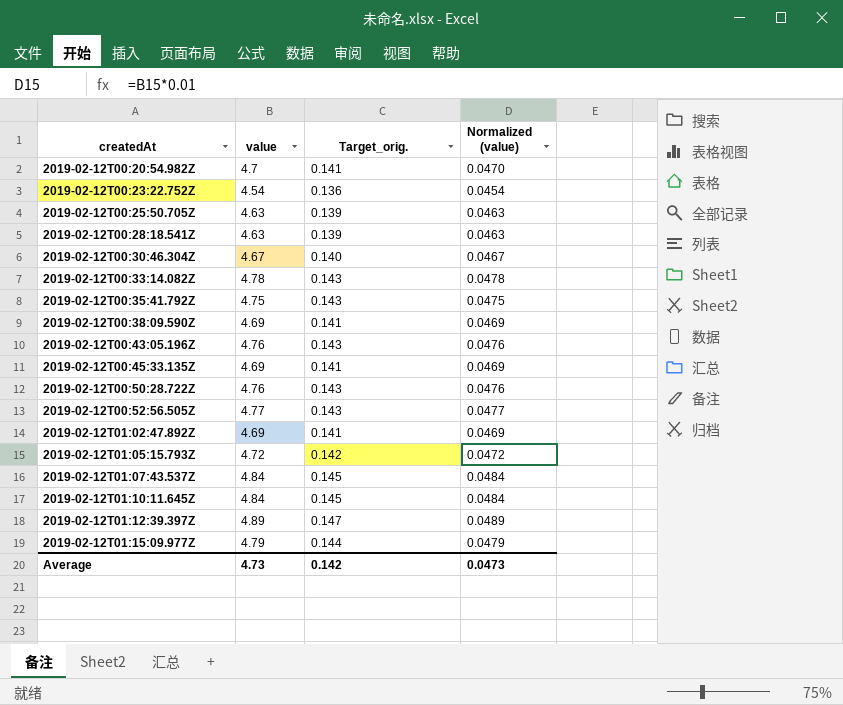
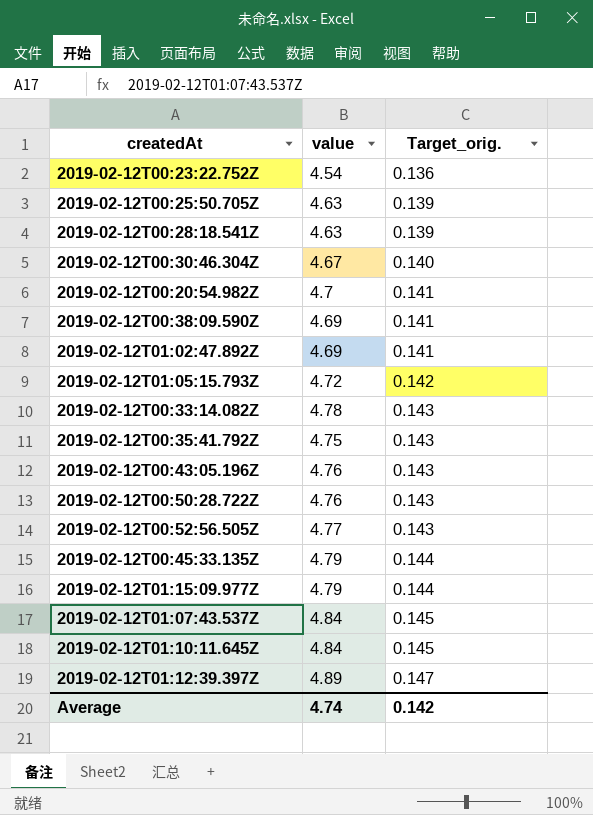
row order: createdAt ascending -> Target_orig. ascending
column Normalized (value) | formula: [value] * 0.01 -> none
2019-02-12T00:45:33.135Z | value: 4.69 -> 4.79
2019-02-12T00:45:33.135Z | Target_orig.: 0.141 -> 0.144
Average | value: 4.73 -> 4.74

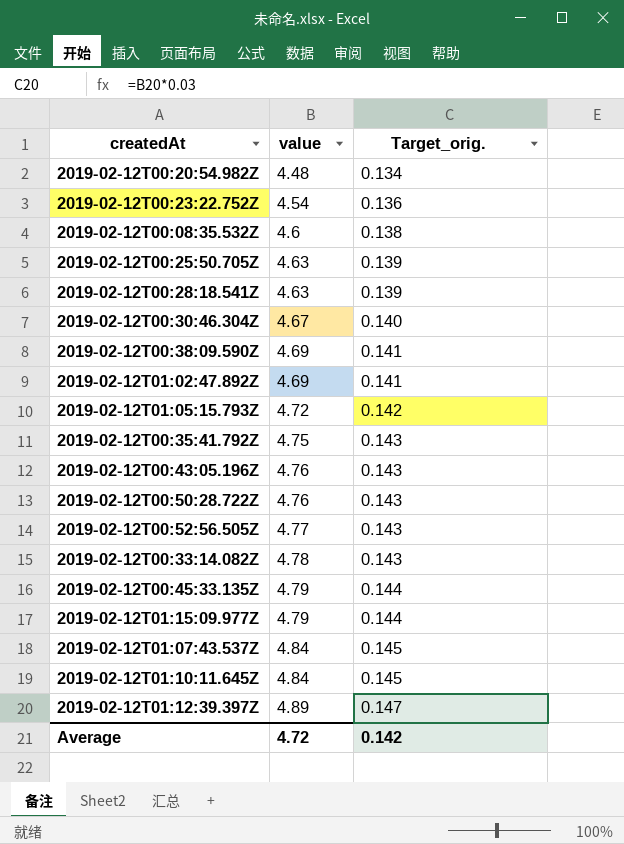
row order: Target_orig. ascending -> value ascending
2019-02-12T00:20:54.982Z | value: 4.7 -> 4.48
2019-02-12T00:20:54.982Z | Target_orig.: 0.141 -> 0.134
row 2019-02-12T00:08:35.532Z: none -> 4.6 | 0.138
Average | value: 4.74 -> 4.72

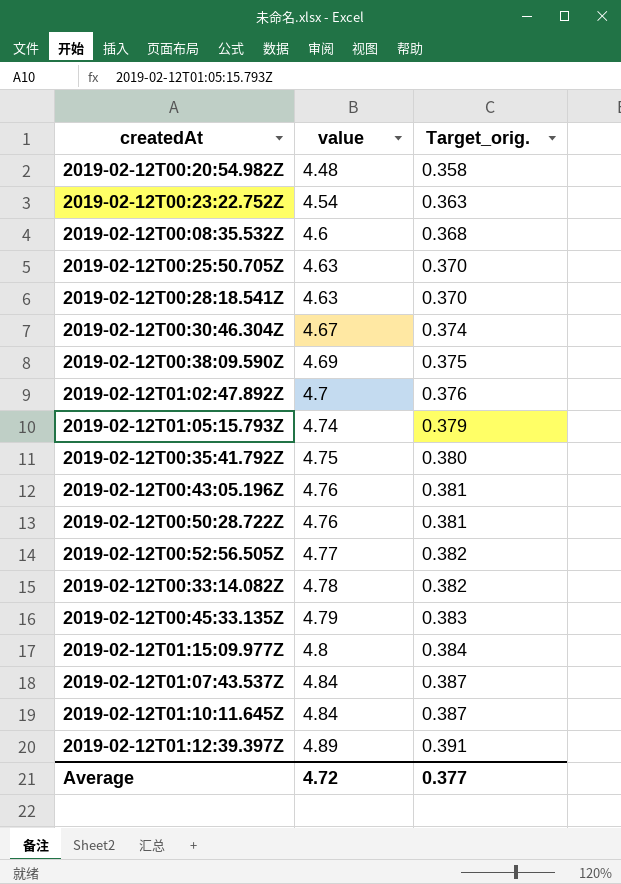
column Target_orig. | formula: [value] * 0.03 -> [value] * 0.08
2019-02-12T01:02:47.892Z | value: 4.69 -> 4.7
2019-02-12T01:05:15.793Z | value: 4.72 -> 4.74
2019-02-12T01:15:09.977Z | value: 4.79 -> 4.8
Average | Target_orig.: 0.142 -> 0.377

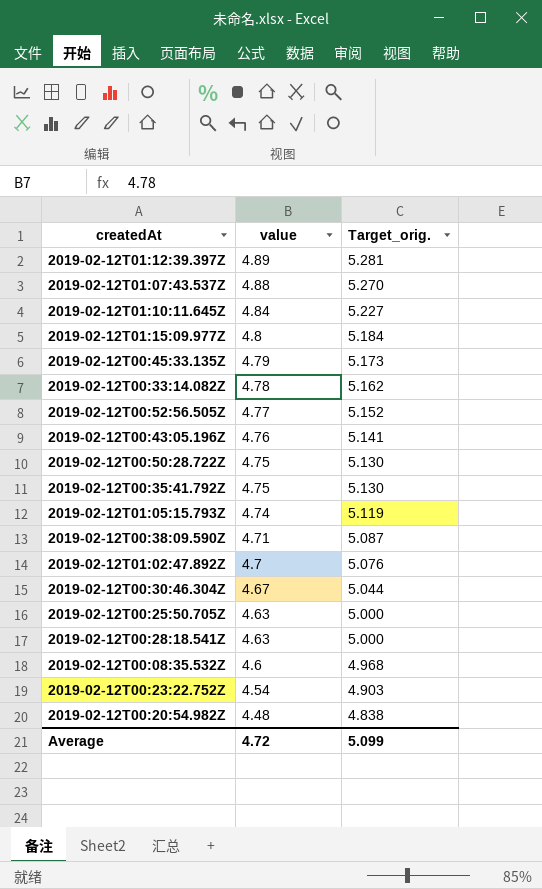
row order: value ascending -> value descending
column Target_orig. | formula: [value] * 0.08 -> [value] * 1.08
2019-02-12T01:07:43.537Z | value: 4.84 -> 4.88
2019-02-12T00:50:28.722Z | value: 4.76 -> 4.75
2019-02-12T00:38:09.590Z | value: 4.69 -> 4.71
Average | Target_orig.: 0.377 -> 5.099

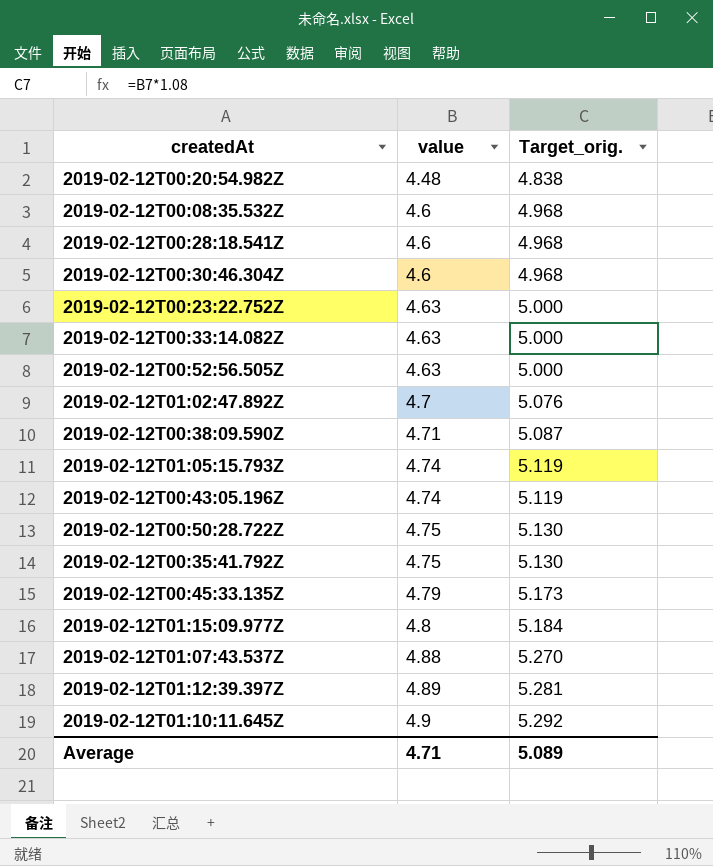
row order: value descending -> value ascending
row 2019-02-12T00:25:50.705Z: 4.63 | 5.000 -> none
2019-02-12T00:28:18.541Z | value: 4.63 -> 4.6
2019-02-12T00:28:18.541Z | Target_orig.: 5.000 -> 4.968
2019-02-12T00:30:46.304Z | value: 4.67 -> 4.6
2019-02-12T00:30:46.304Z | Target_orig.: 5.044 -> 4.968
2019-02-12T00:23:22.752Z | value: 4.54 -> 4.63
2019-02-12T00:23:22.752Z | Target_orig.: 4.903 -> 5.000
2019-02-12T00:33:14.082Z | value: 4.78 -> 4.63
2019-02-12T00:33:14.082Z | Target_orig.: 5.162 -> 5.000
2019-02-12T00:52:56.505Z | value: 4.77 -> 4.63
2019-02-12T00:52:56.505Z | Target_orig.: 5.152 -> 5.000
2019-02-12T00:43:05.196Z | value: 4.76 -> 4.74
2019-02-12T00:43:05.196Z | Target_orig.: 5.141 -> 5.119
2019-02-12T01:10:11.645Z | value: 4.84 -> 4.9
2019-02-12T01:10:11.645Z | Target_orig.: 5.227 -> 5.292
Average | value: 4.72 -> 4.71
Average | Target_orig.: 5.099 -> 5.089

